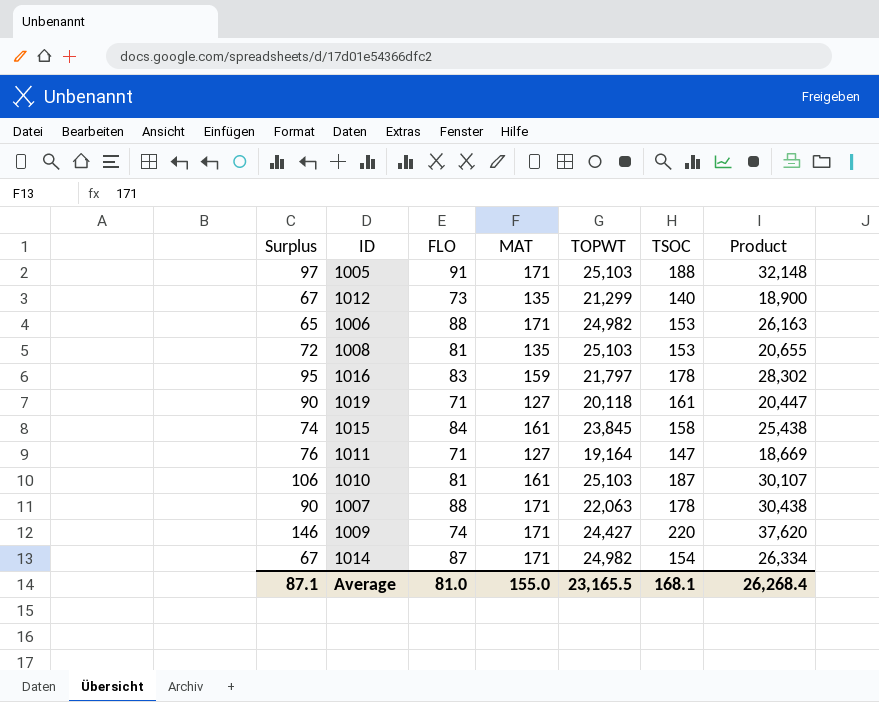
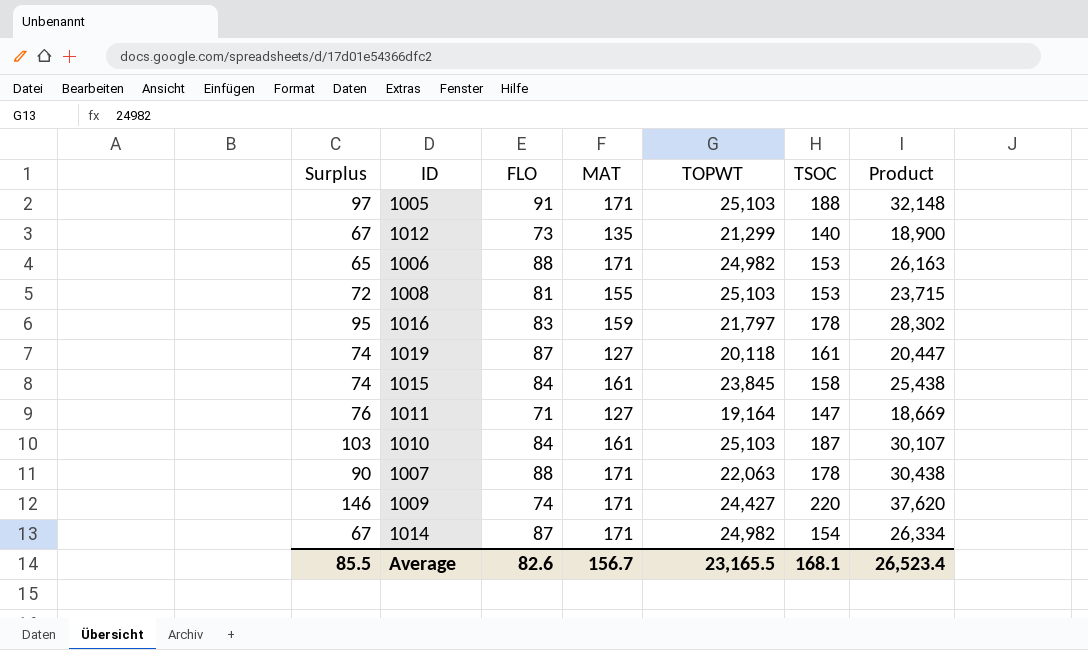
1008 | MAT: 135 -> 155
1008 | Product: 20,655 -> 23,715
1019 | Surplus: 90 -> 74
1019 | FLO: 71 -> 87
1010 | Surplus: 106 -> 103
1010 | FLO: 81 -> 84
Average | Surplus: 87.1 -> 85.5
Average | FLO: 81.0 -> 82.6
Average | MAT: 155.0 -> 156.7
Average | Product: 26,268.4 -> 26,523.4

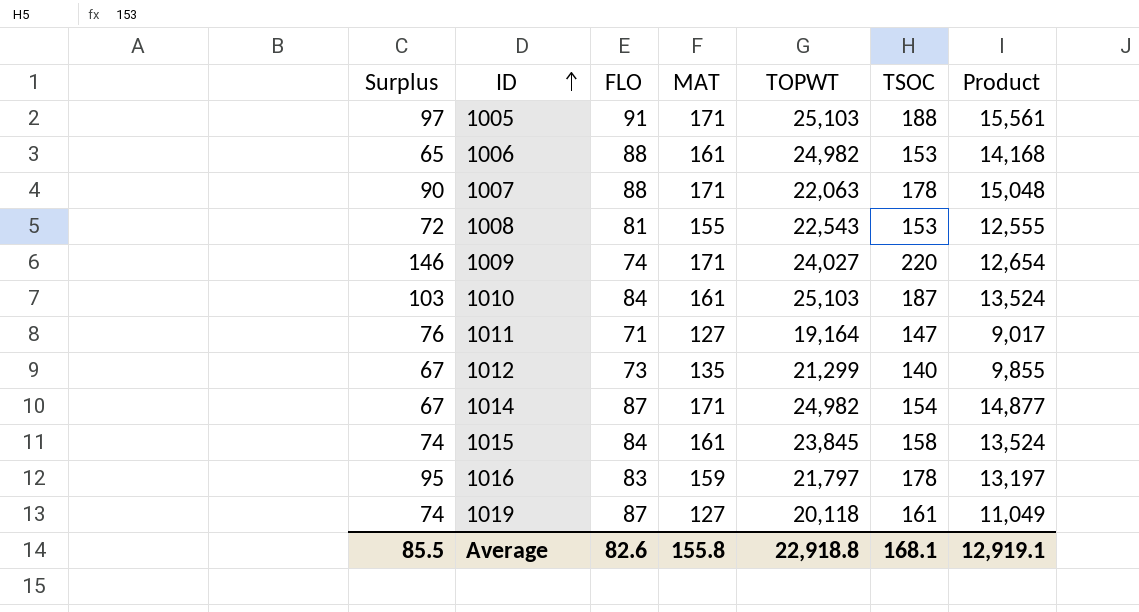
row order: none -> ID ascending
column Product | formula: [MAT] * [TSOC] -> [FLO] * [MAT]
1006 | MAT: 171 -> 161
1008 | TOPWT: 25,103 -> 22,543
1009 | TOPWT: 24,427 -> 24,027
Average | MAT: 156.7 -> 155.8
Average | TOPWT: 23,165.5 -> 22,918.8
Average | Product: 26,523.4 -> 12,919.1

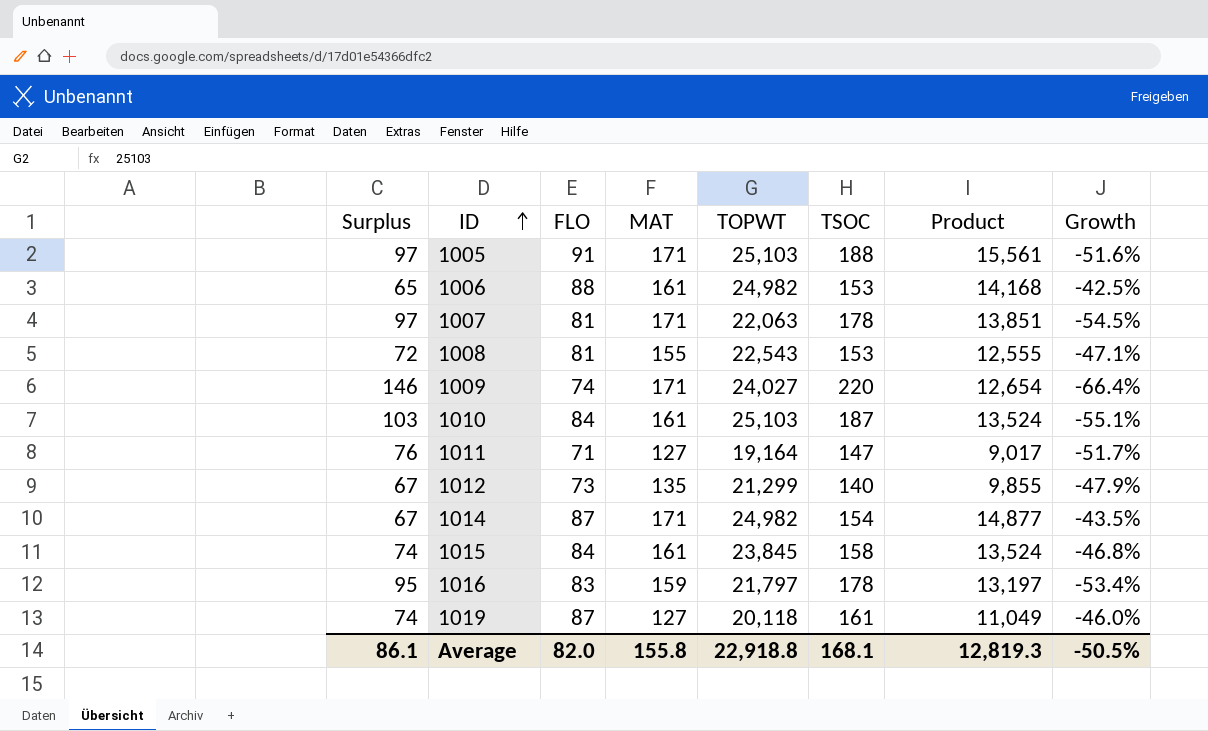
column Growth | formula: none -> ([FLO] - [TSOC]) / [TSOC]
1007 | Surplus: 90 -> 97
1007 | FLO: 88 -> 81
1007 | Product: 15,048 -> 13,851
Average | Surplus: 85.5 -> 86.1
Average | FLO: 82.6 -> 82.0
Average | Product: 12,919.1 -> 12,819.3

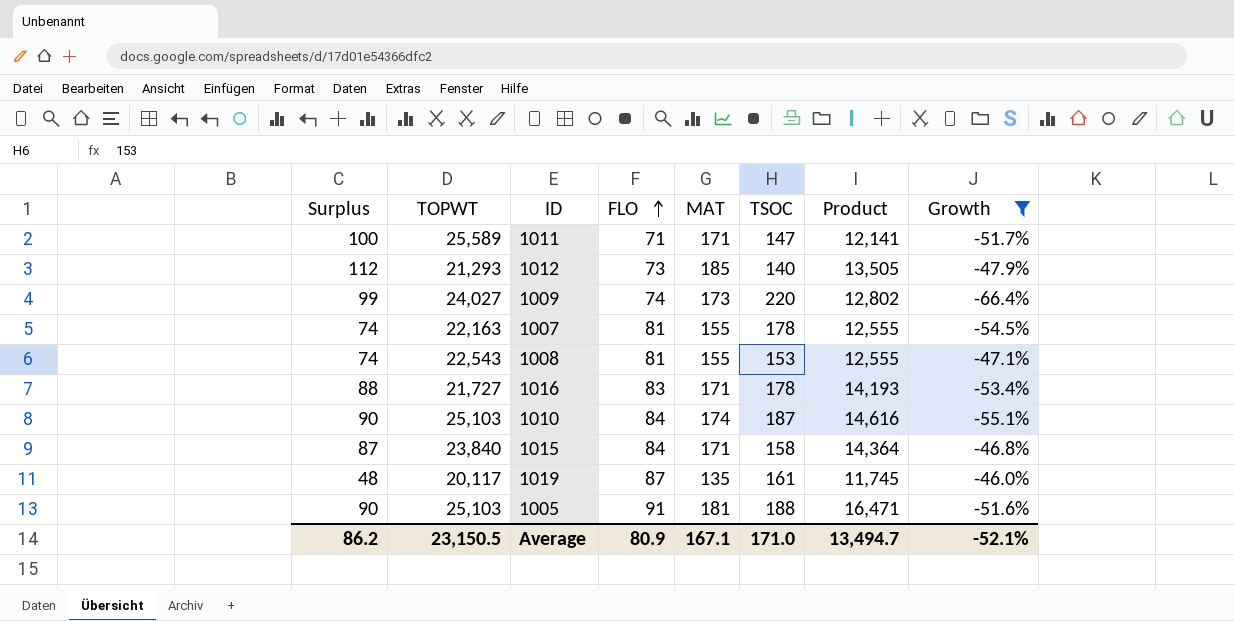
filter: none -> Growth <= -46.0%
row order: ID ascending -> FLO ascending
column Surplus | formula: [TSOC] - [FLO] -> [MAT] - [FLO]
column TOPWT | position: 5 -> 2
1011 | TOPWT: 19,164 -> 25,589
1011 | MAT: 127 -> 171
1011 | Product: 9,017 -> 12,141
1012 | TOPWT: 21,299 -> 21,293
1012 | MAT: 135 -> 185
1012 | Product: 9,855 -> 13,505
1009 | MAT: 171 -> 173
1009 | Product: 12,654 -> 12,802
1007 | TOPWT: 22,063 -> 22,163
1007 | MAT: 171 -> 155
1007 | Product: 13,851 -> 12,555
1016 | TOPWT: 21,797 -> 21,727
1016 | MAT: 159 -> 171
1016 | Product: 13,197 -> 14,193
1010 | MAT: 161 -> 174
1010 | Product: 13,524 -> 14,616
1015 | TOPWT: 23,845 -> 23,840
1015 | MAT: 161 -> 171
1015 | Product: 13,524 -> 14,364
1019 | TOPWT: 20,118 -> 20,117
1019 | MAT: 127 -> 135
1019 | Product: 11,049 -> 11,745
1005 | MAT: 171 -> 181
1005 | Product: 15,561 -> 16,471
Average | Surplus: 86.1 -> 86.2
Average | TOPWT: 22,918.8 -> 23,150.5
Average | FLO: 82.0 -> 80.9
Average | MAT: 155.8 -> 167.1
Average | TSOC: 168.1 -> 171.0
Average | Product: 12,819.3 -> 13,494.7
Average | Growth: -50.5% -> -52.1%

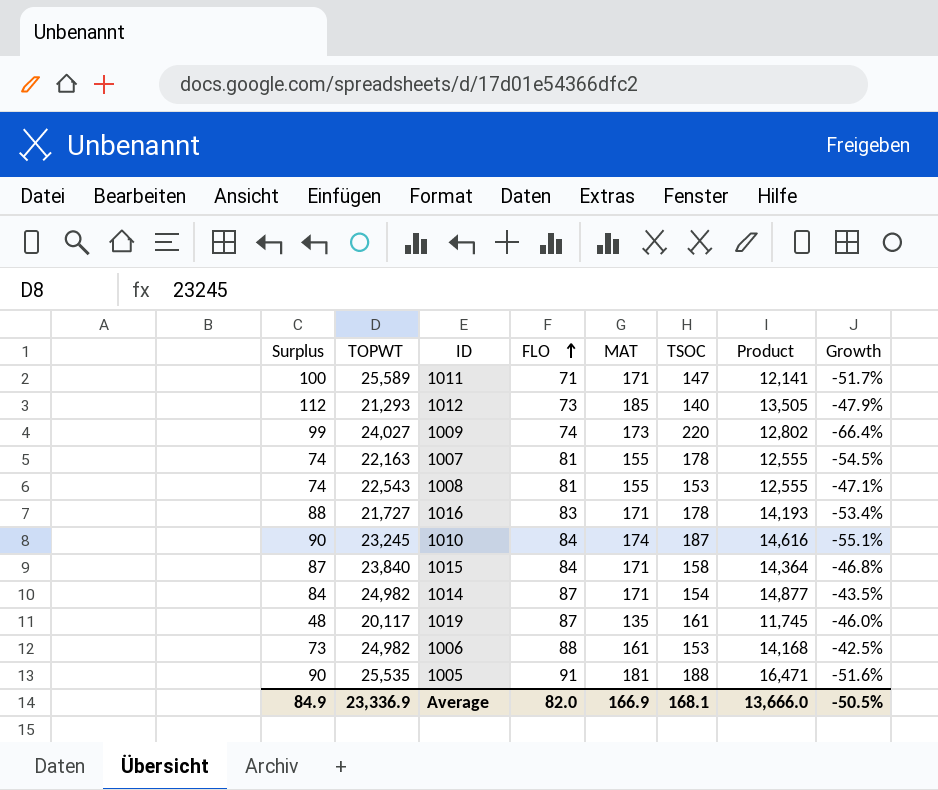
filter: Growth <= -46.0% -> none
1010 | TOPWT: 25,103 -> 23,245
1005 | TOPWT: 25,103 -> 25,535
Average | Surplus: 86.2 -> 84.9
Average | TOPWT: 23,150.5 -> 23,336.9
Average | FLO: 80.9 -> 82.0
Average | MAT: 167.1 -> 166.9
Average | TSOC: 171.0 -> 168.1
Average | Product: 13,494.7 -> 13,666.0
Average | Growth: -52.1% -> -50.5%

